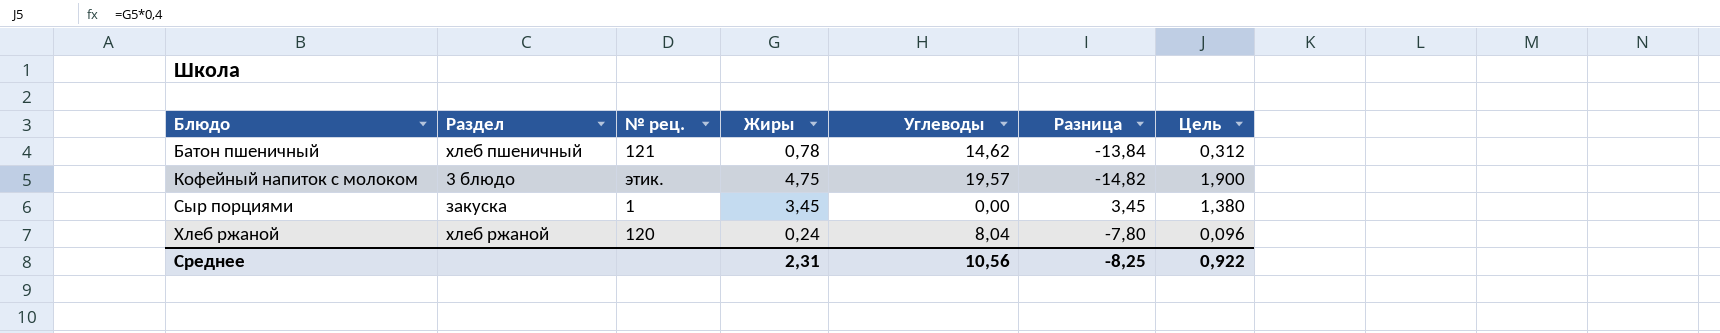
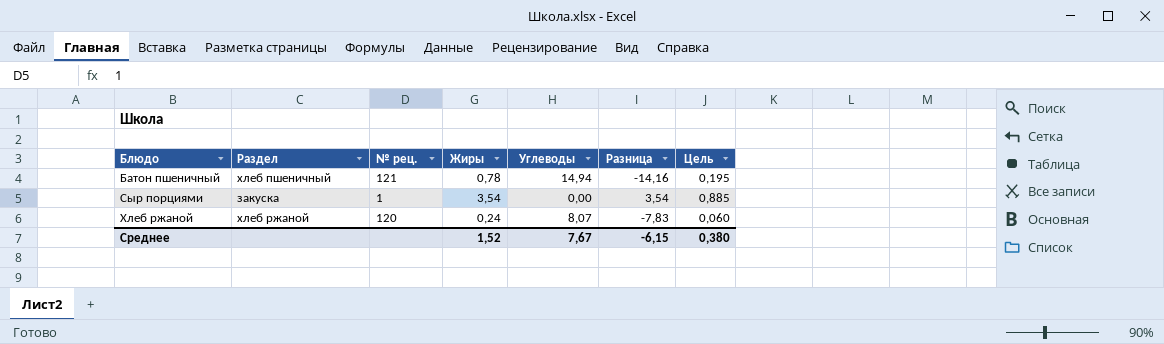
column Цель | formula: [Жиры] * 0,4 -> [Жиры] * 0,25
row Кофейный напиток с молоком: 3 блюдо | этик. | 4,75 | 19,57 | -14,82 | 1,900 -> none
Батон пшеничный | Углеводы: 14,62 -> 14,94
Батон пшеничный | Разница: -13,84 -> -14,16
Сыр порциями | Жиры: 3,45 -> 3,54
Сыр порциями | Разница: 3,45 -> 3,54
Хлеб ржаной | Углеводы: 8,04 -> 8,07
Хлеб ржаной | Разница: -7,80 -> -7,83
Среднее | Жиры: 2,31 -> 1,52
Среднее | Углеводы: 10,56 -> 7,67
Среднее | Разница: -8,25 -> -6,15
Среднее | Цель: 0,922 -> 0,380

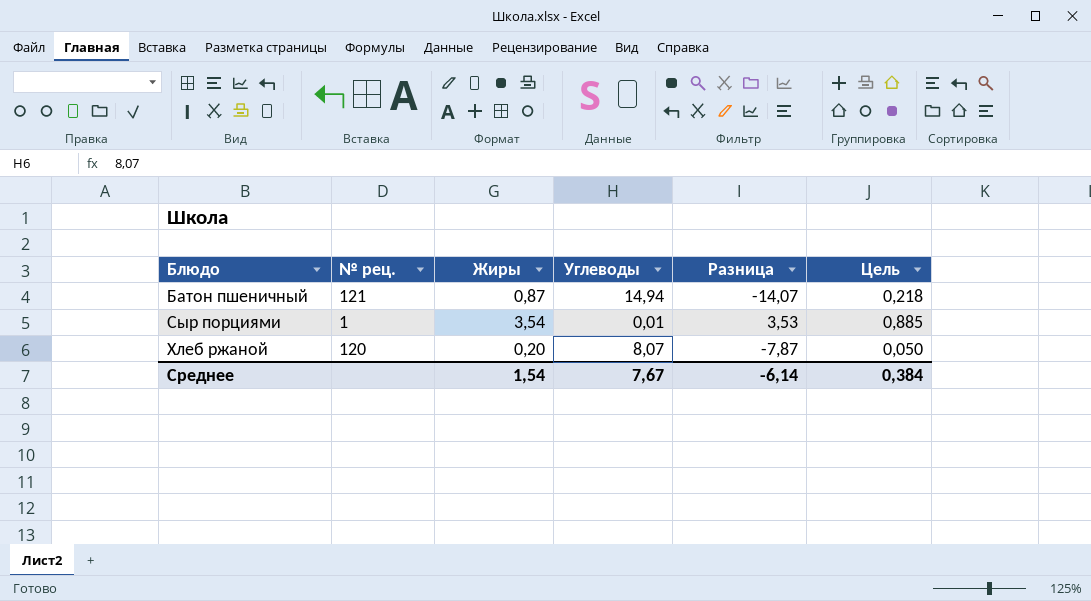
column Раздел | position: 2 -> none
Батон пшеничный | Жиры: 0,78 -> 0,87
Батон пшеничный | Разница: -14,16 -> -14,07
Батон пшеничный | Цель: 0,195 -> 0,218
Сыр порциями | Углеводы: 0,00 -> 0,01
Сыр порциями | Разница: 3,54 -> 3,53
Хлеб ржаной | Жиры: 0,24 -> 0,20
Хлеб ржаной | Разница: -7,83 -> -7,87
Хлеб ржаной | Цель: 0,060 -> 0,050
Среднее | Жиры: 1,52 -> 1,54
Среднее | Разница: -6,15 -> -6,14
Среднее | Цель: 0,380 -> 0,384

